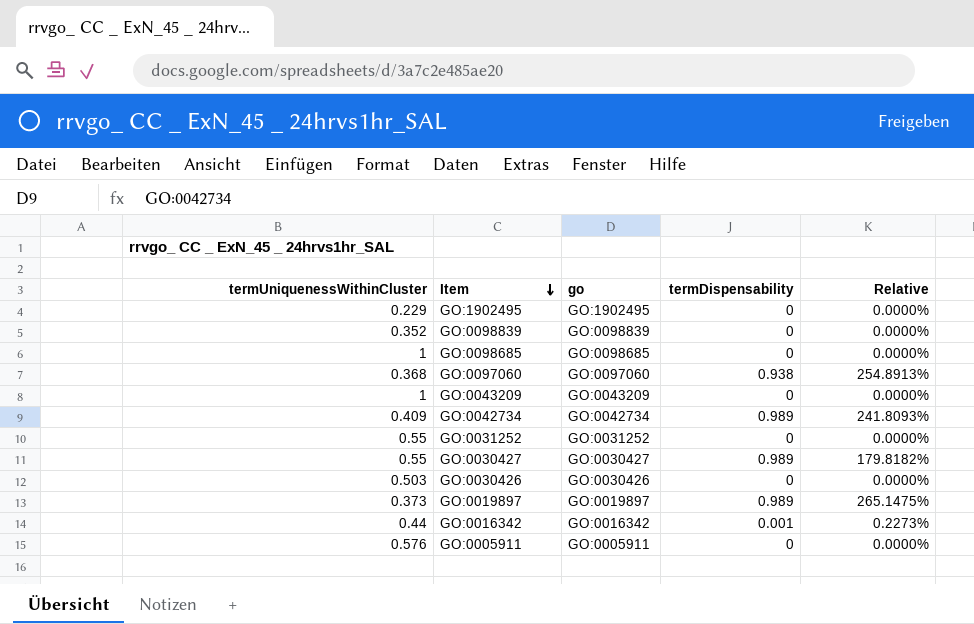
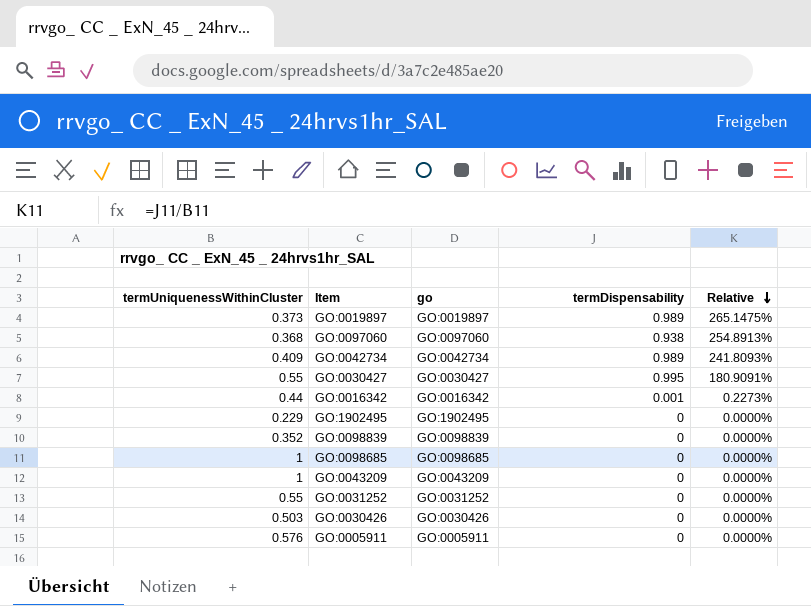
row order: Item descending -> Relative descending
GO:0030427 | termDispensability: 0.989 -> 0.995
GO:0030427 | Relative: 179.8182% -> 180.9091%

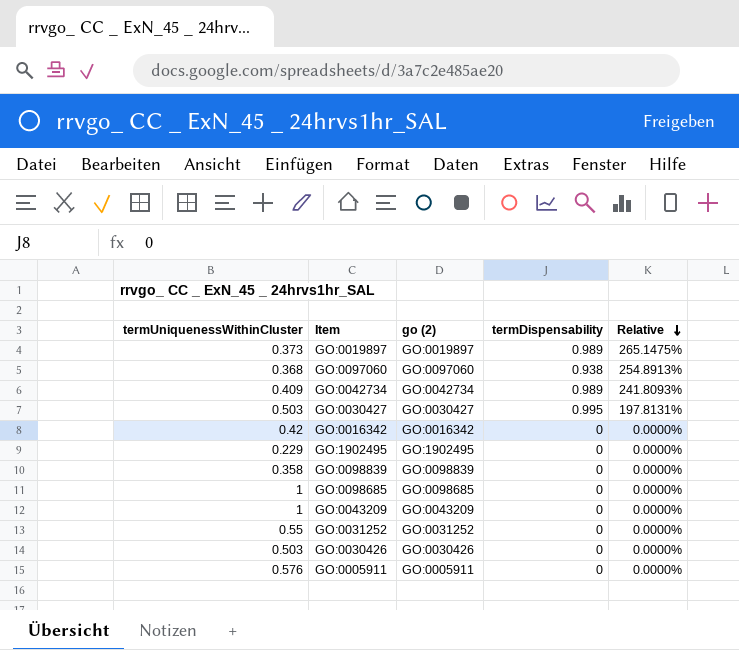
column name: go -> go (2)
GO:0030427 | termUniquenessWithinCluster: 0.55 -> 0.503
GO:0030427 | Relative: 180.9091% -> 197.8131%
GO:0016342 | termUniquenessWithinCluster: 0.44 -> 0.42
GO:0016342 | termDispensability: 0.001 -> 0
GO:0016342 | Relative: 0.2273% -> 0.0000%
GO:0098839 | termUniquenessWithinCluster: 0.352 -> 0.358

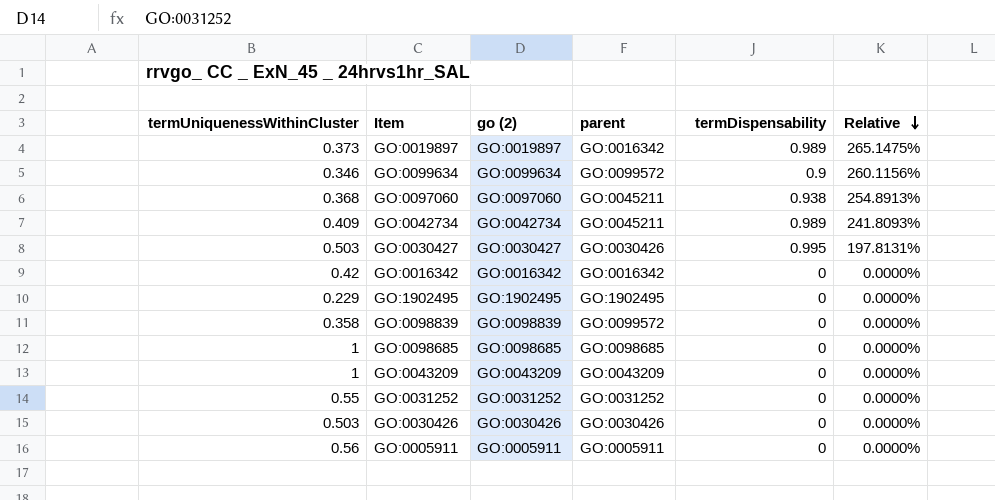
column parent | position: none -> 4
row GO:0099634: none -> 0.346 | GO:0099634 | GO:0099572 | 0.9 | 260.1156%
GO:0005911 | termUniquenessWithinCluster: 0.576 -> 0.56

